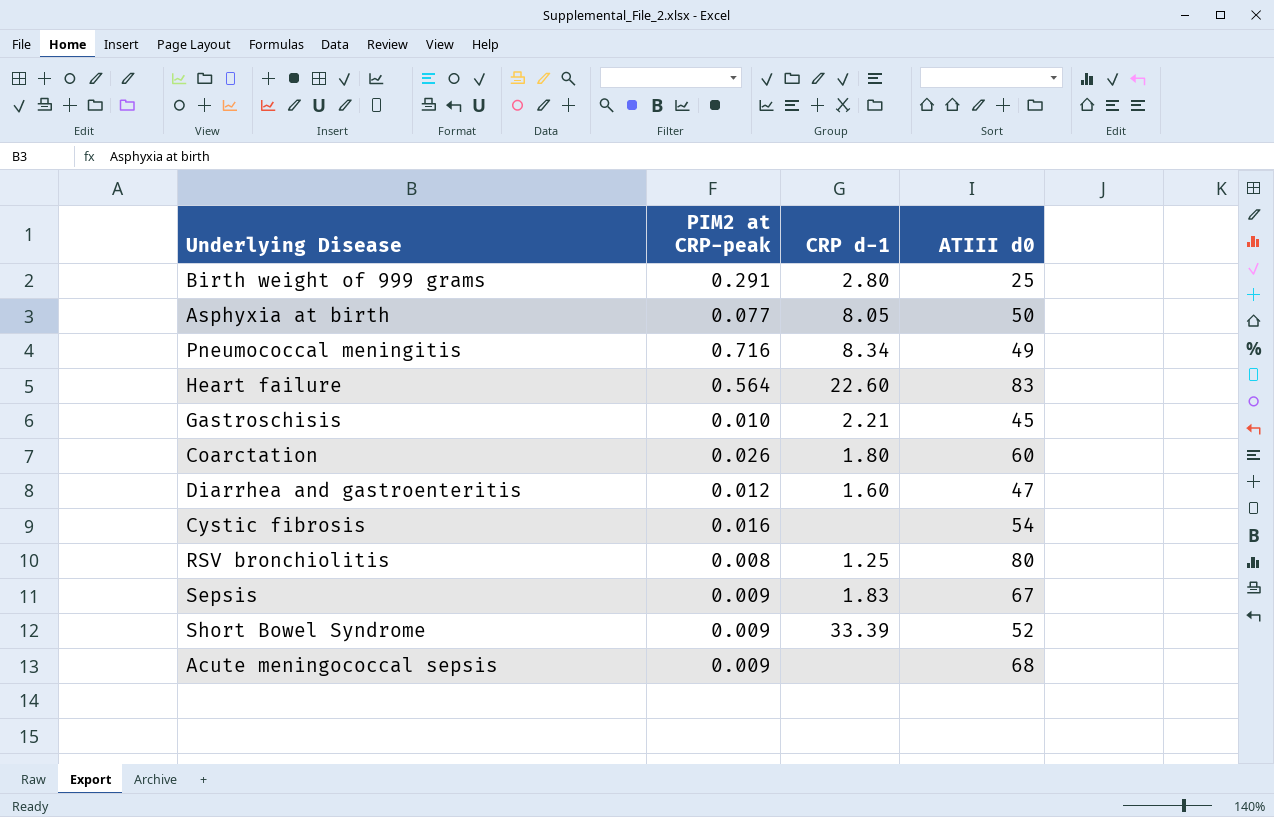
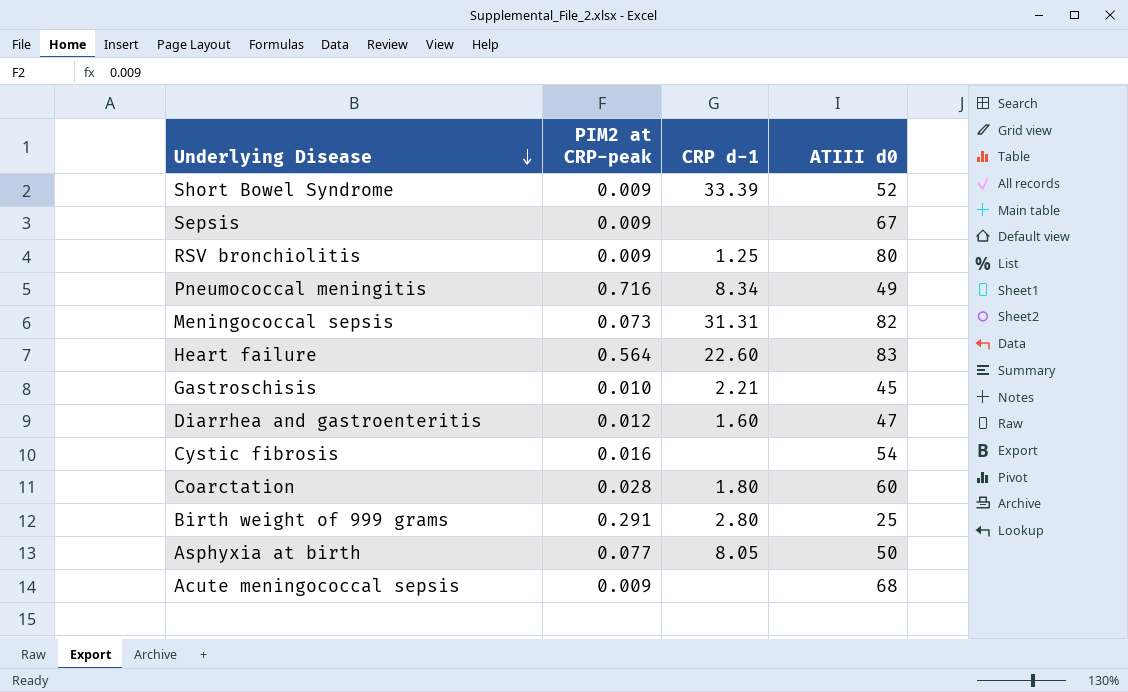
row order: none -> Underlying Disease descending
Sepsis | CRP d-1: 1.83 -> none
RSV bronchiolitis | PIM2 at CRP-peak: 0.008 -> 0.009
row Meningococcal sepsis: none -> 0.073 | 31.31 | 82
Coarctation | PIM2 at CRP-peak: 0.026 -> 0.028

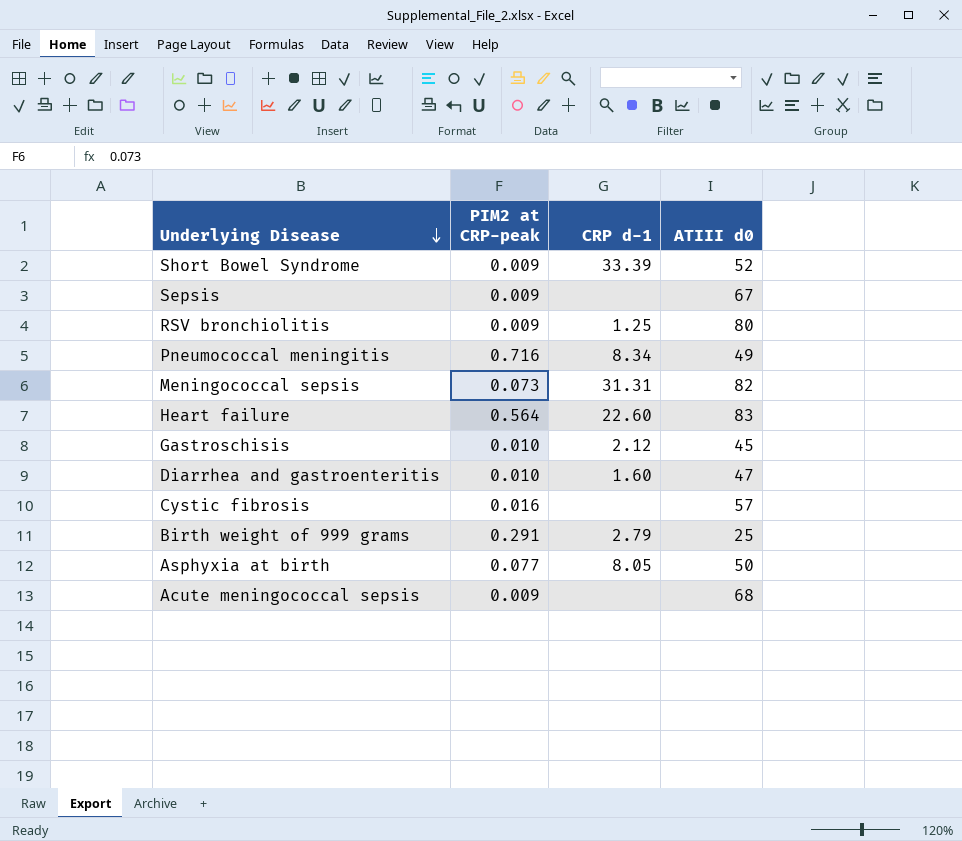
row Coarctation: 0.028 | 1.80 | 60 -> none
Gastroschisis | CRP d-1: 2.21 -> 2.12
Diarrhea and gastroenteritis | PIM2 at CRP-peak: 0.012 -> 0.010
Cystic fibrosis | ATIII d0: 54 -> 57
Birth weight of 999 grams | CRP d-1: 2.80 -> 2.79

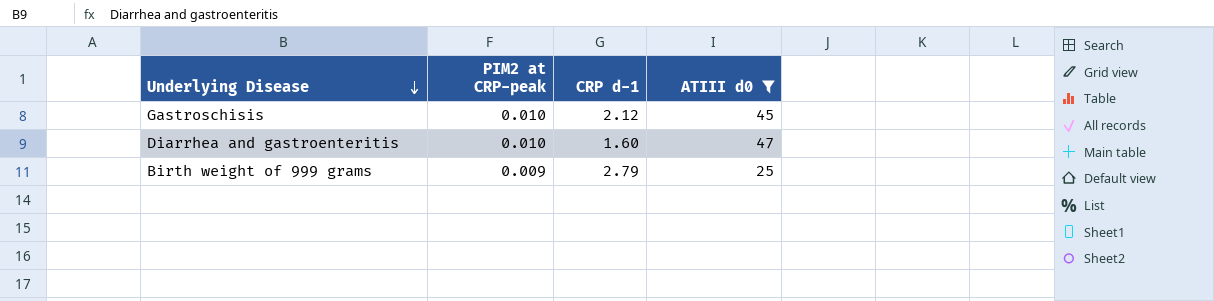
filter: none -> ATIII d0 <= 47
Birth weight of 999 grams | PIM2 at CRP-peak: 0.291 -> 0.009

